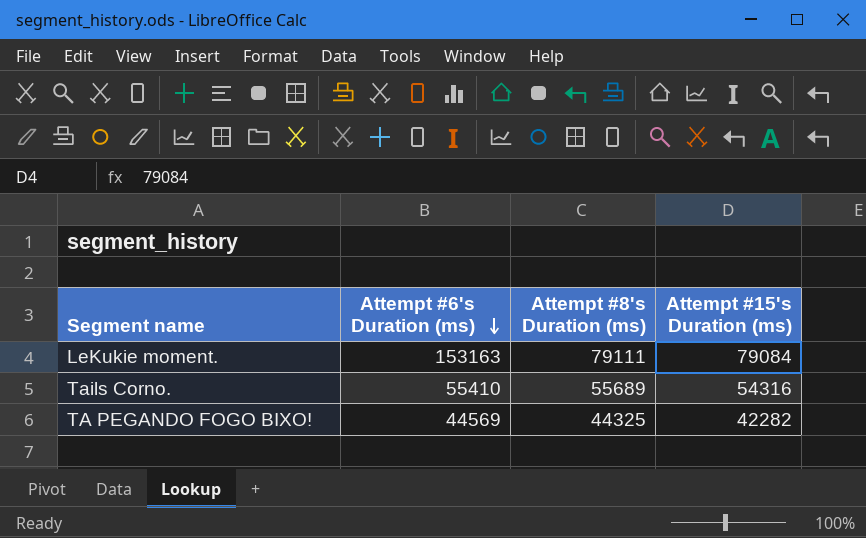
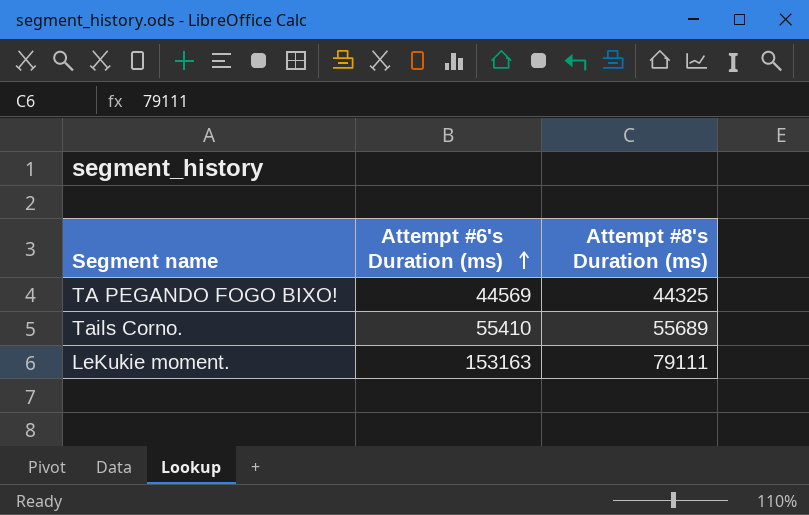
row order: Attempt #6's Duration (ms) descending -> Attempt #6's Duration (ms) ascending
column Attempt #15's Duration (ms) | position: 4 -> none

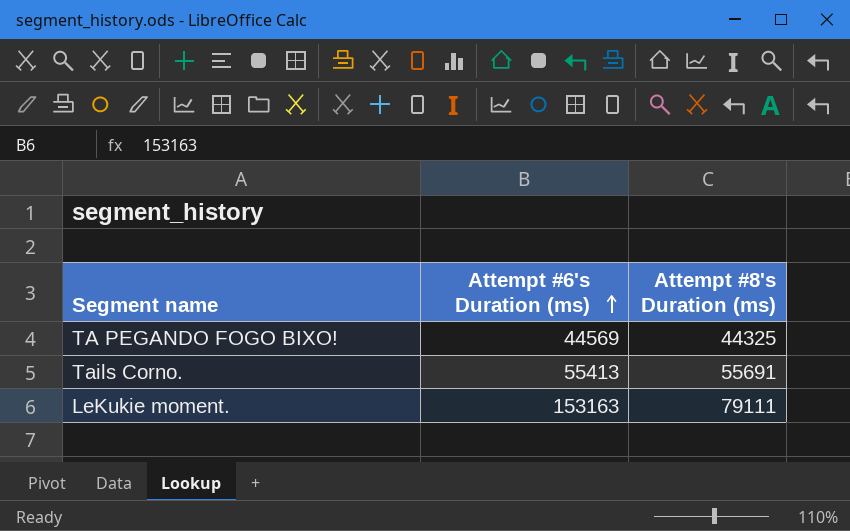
Tails Corno. | Attempt #6's Duration (ms): 55410 -> 55413
Tails Corno. | Attempt #8's Duration (ms): 55689 -> 55691

